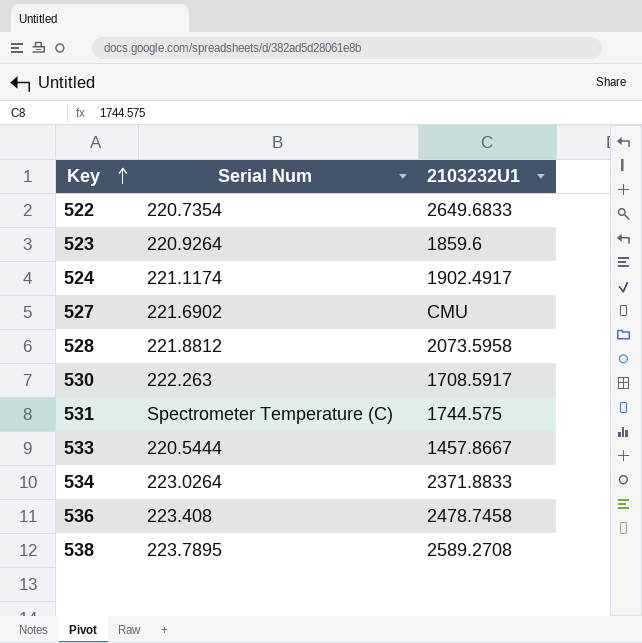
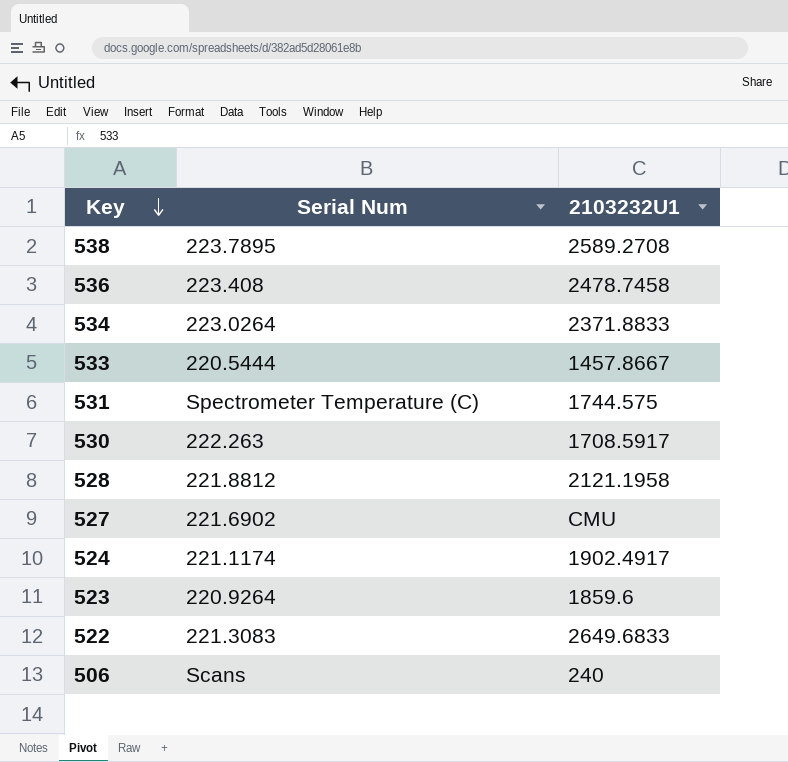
row order: Key ascending -> Key descending
528 | 2103232U1: 2073.5958 -> 2121.1958
522 | Serial Num: 220.7354 -> 221.3083
row 506: none -> Scans | 240

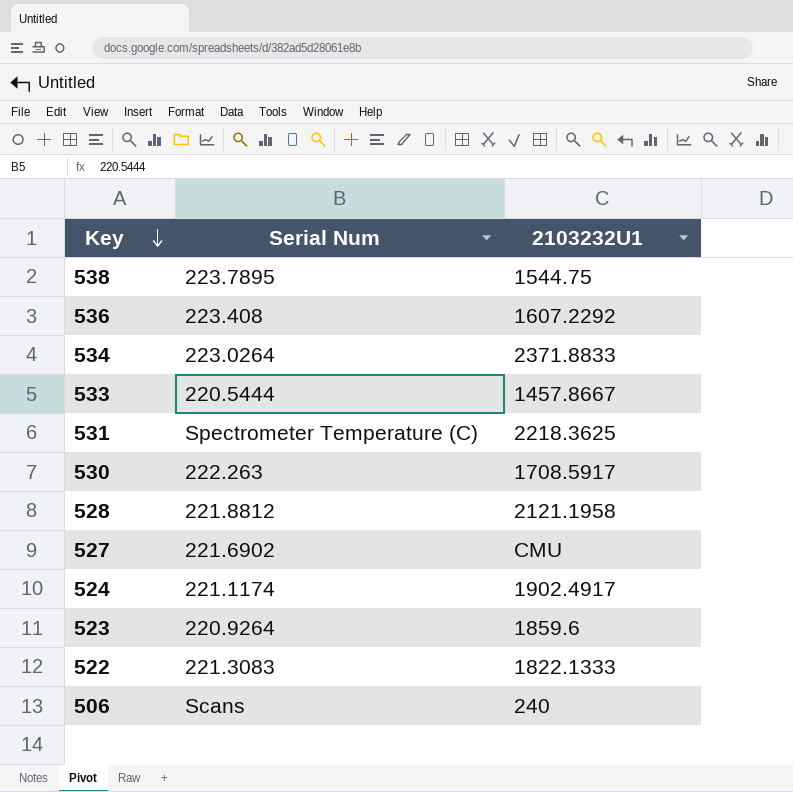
538 | 2103232U1: 2589.2708 -> 1544.75
536 | 2103232U1: 2478.7458 -> 1607.2292
531 | 2103232U1: 1744.575 -> 2218.3625
522 | 2103232U1: 2649.6833 -> 1822.1333

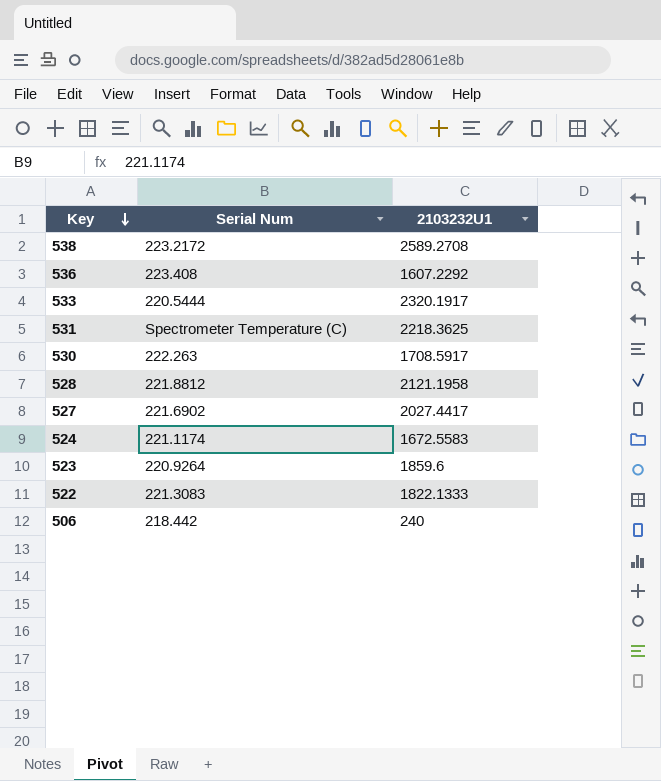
row 534: 223.0264 | 2371.8833 -> none
538 | Serial Num: 223.7895 -> 223.2172
538 | 2103232U1: 1544.75 -> 2589.2708
533 | 2103232U1: 1457.8667 -> 2320.1917
527 | 2103232U1: CMU -> 2027.4417
524 | 2103232U1: 1902.4917 -> 1672.5583
506 | Serial Num: Scans -> 218.442

